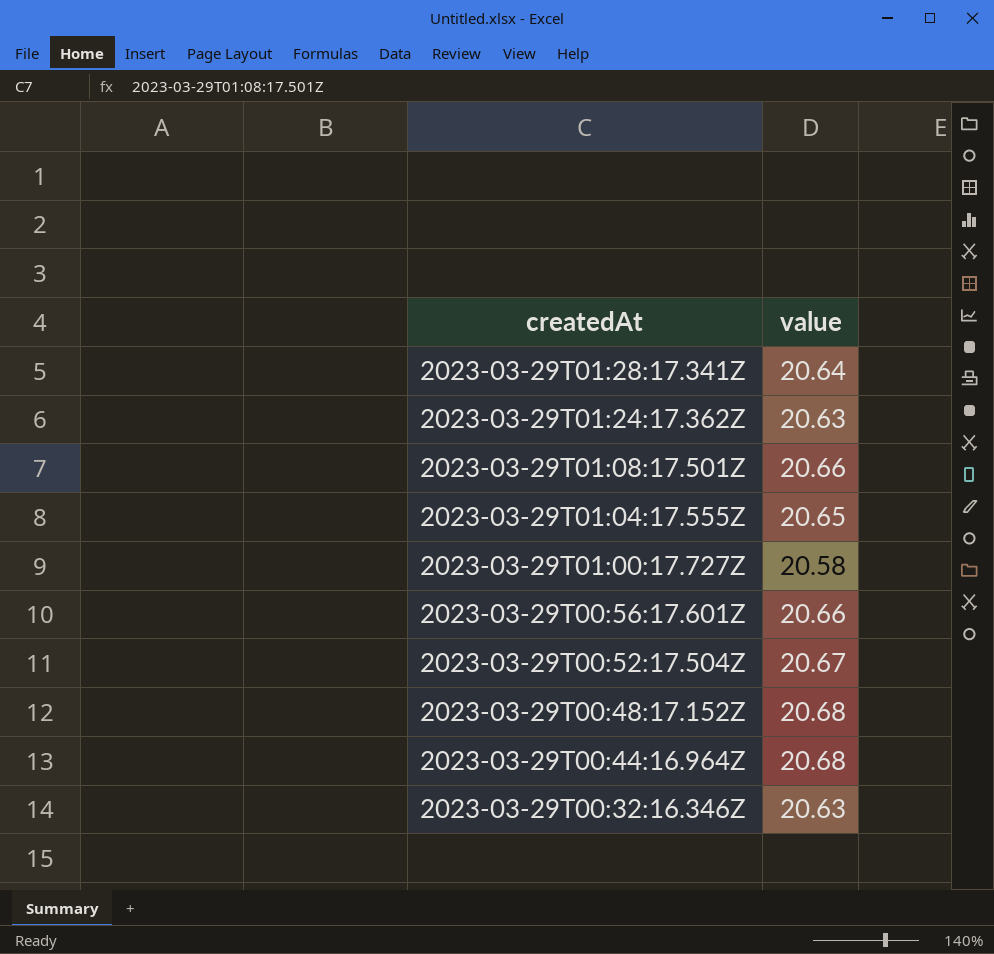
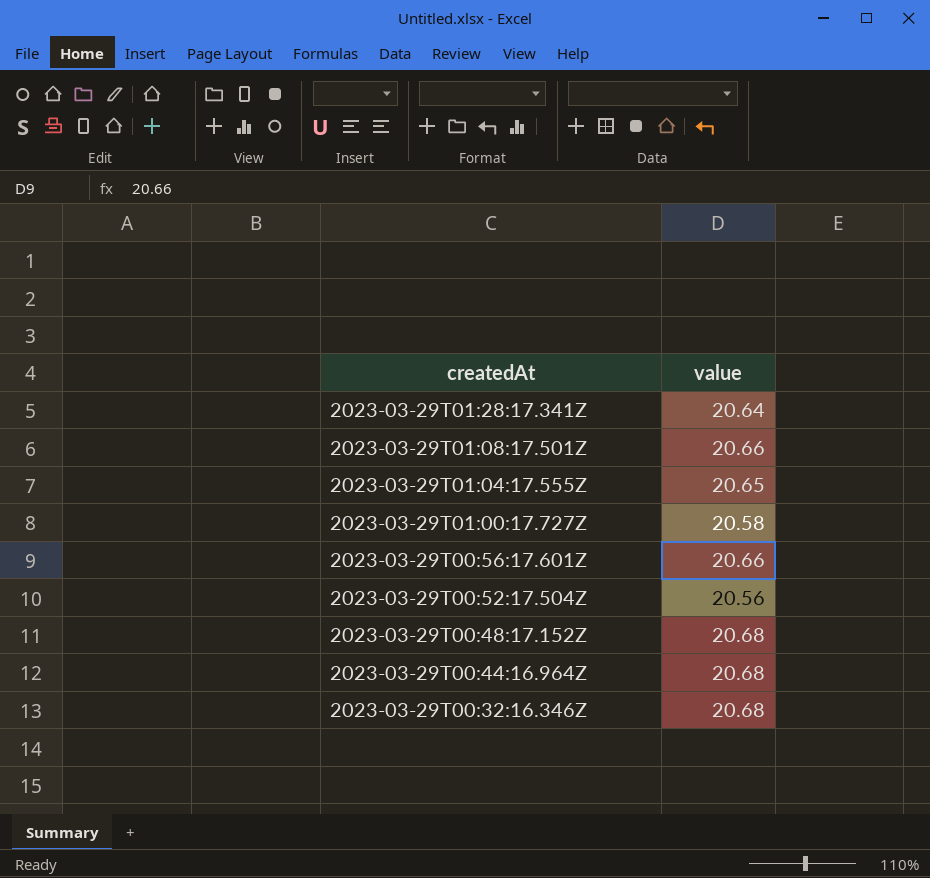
row 2023-03-29T01:24:17.362Z: 20.63 -> none
2023-03-29T00:52:17.504Z | value: 20.67 -> 20.56
2023-03-29T00:32:16.346Z | value: 20.63 -> 20.68

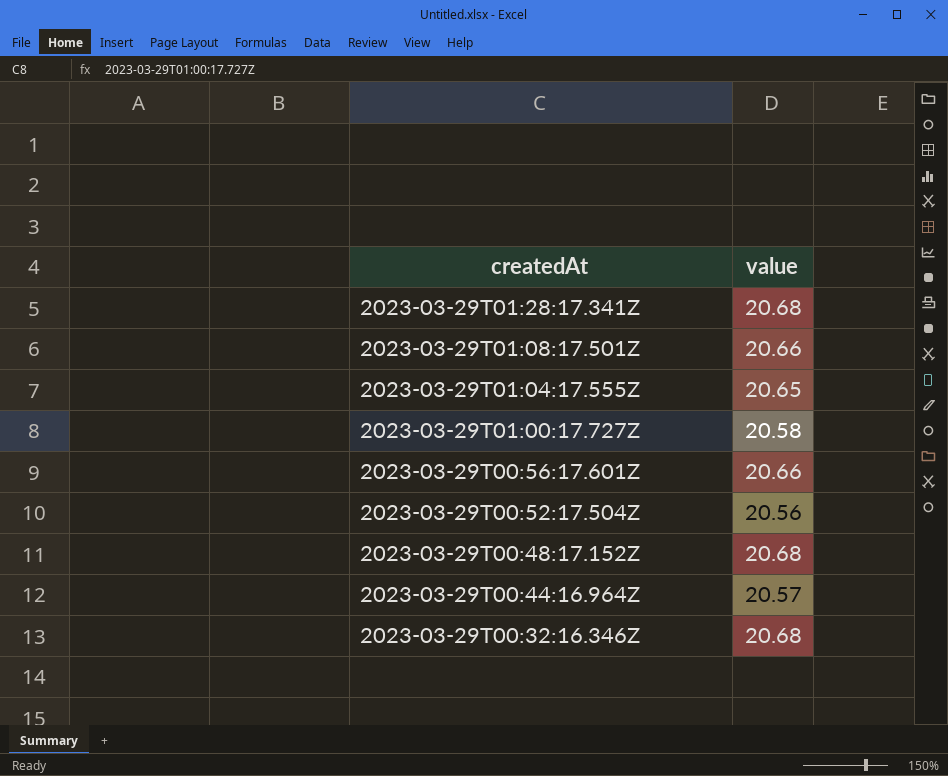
2023-03-29T01:28:17.341Z | value: 20.64 -> 20.68
2023-03-29T00:44:16.964Z | value: 20.68 -> 20.57

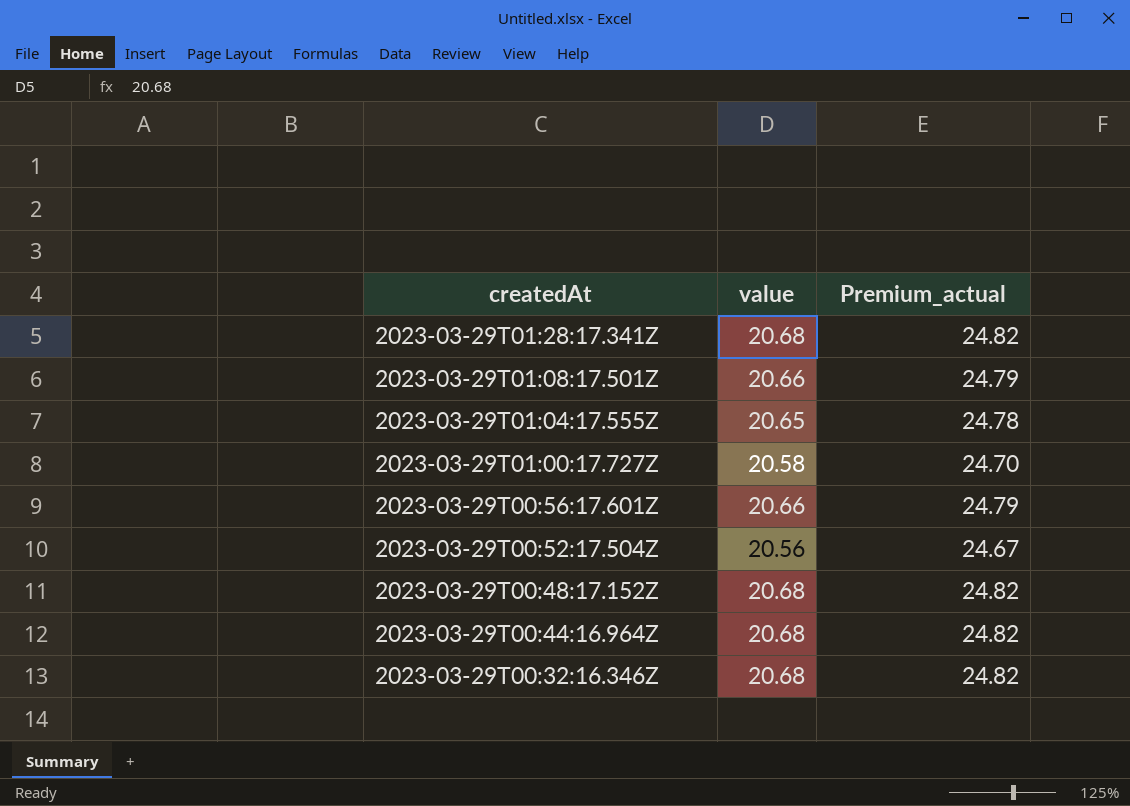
column Premium_actual | formula: none -> [value] * 1.2
2023-03-29T00:44:16.964Z | value: 20.57 -> 20.68

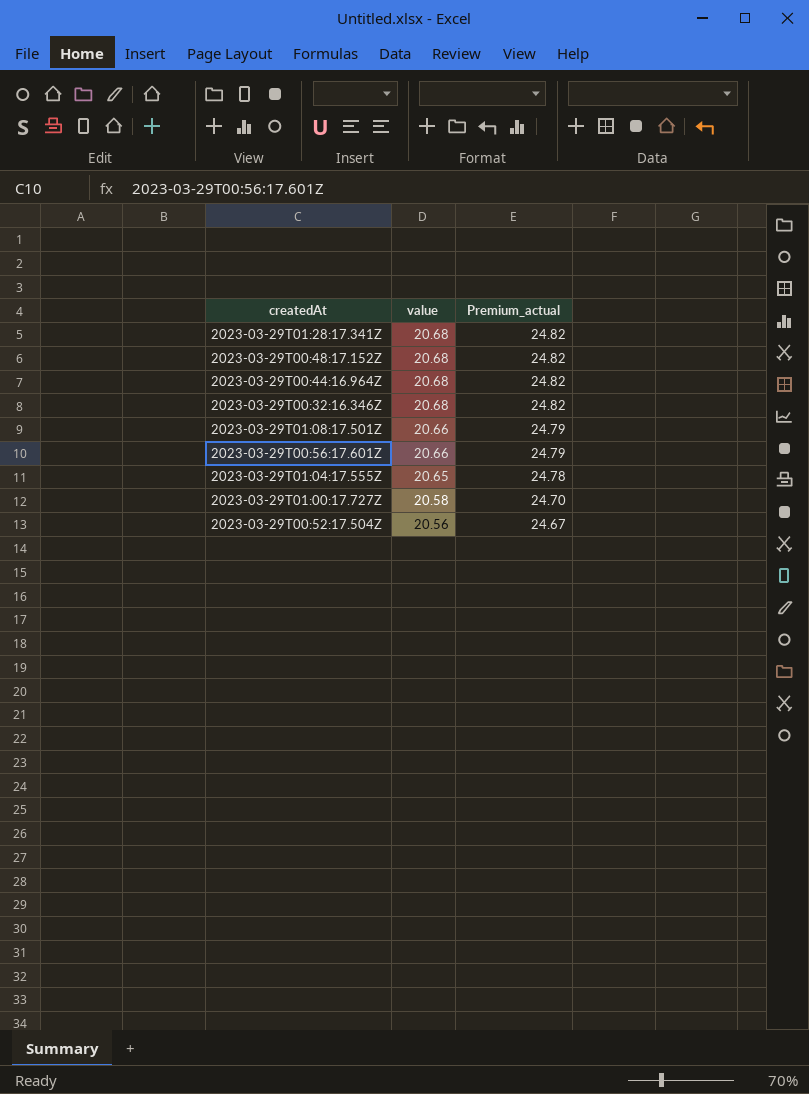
row order: createdAt descending -> value descending

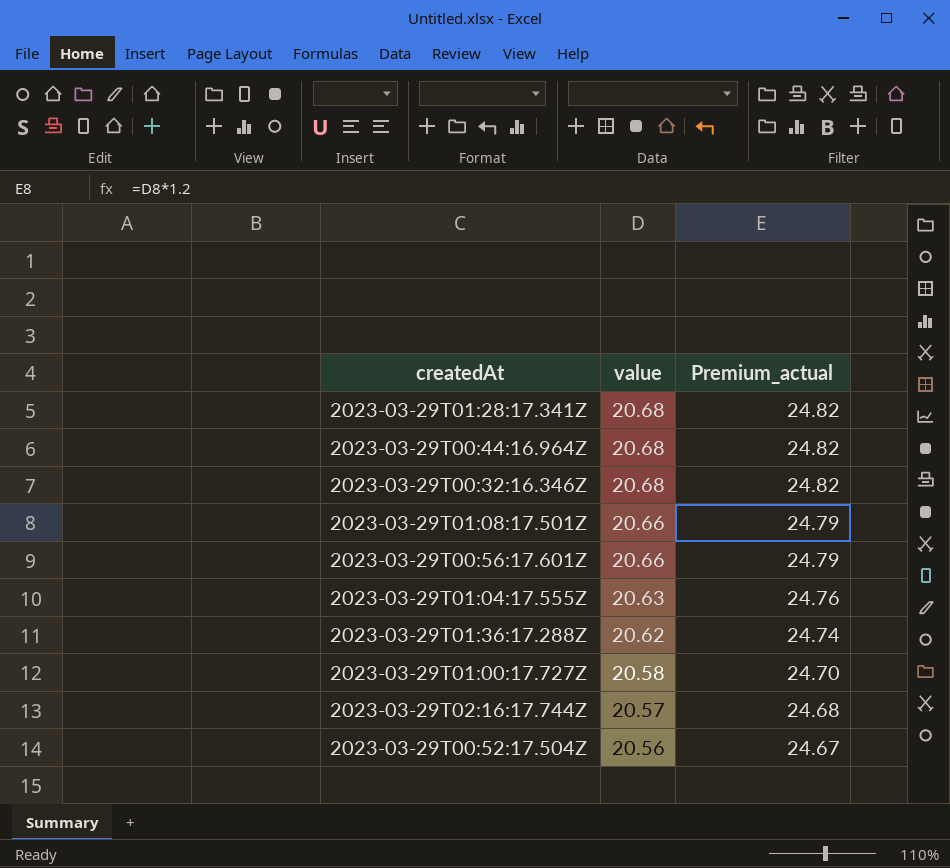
row 2023-03-29T00:48:17.152Z: 20.68 | 24.82 -> none
2023-03-29T01:04:17.555Z | value: 20.65 -> 20.63
2023-03-29T01:04:17.555Z | Premium_actual: 24.78 -> 24.76
row 2023-03-29T01:36:17.288Z: none -> 20.62 | 24.74
row 2023-03-29T02:16:17.744Z: none -> 20.57 | 24.68

